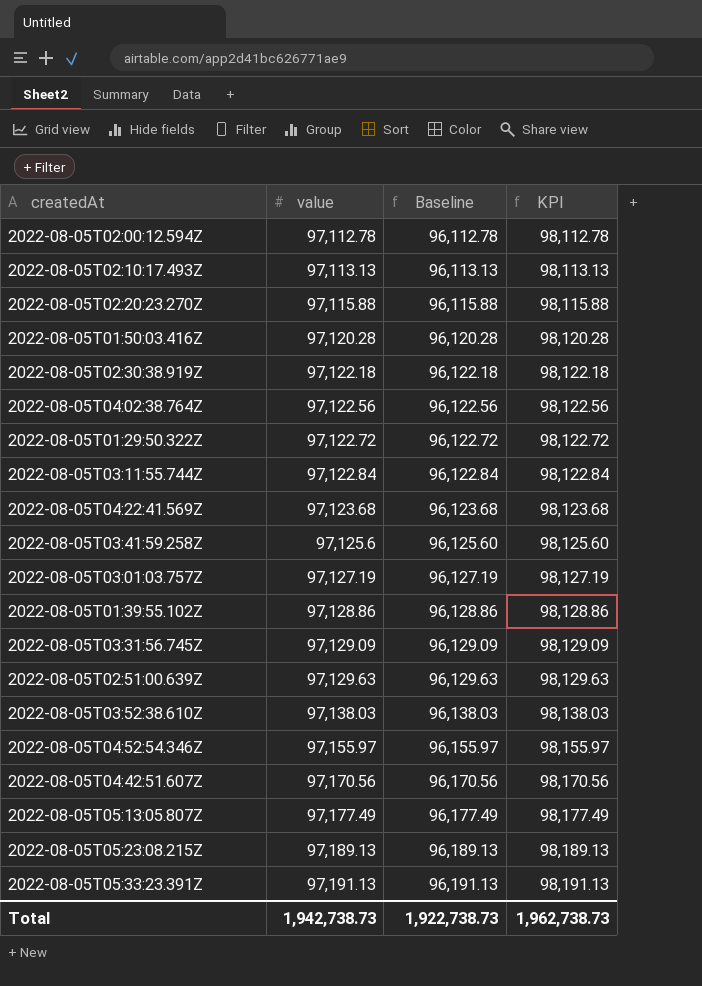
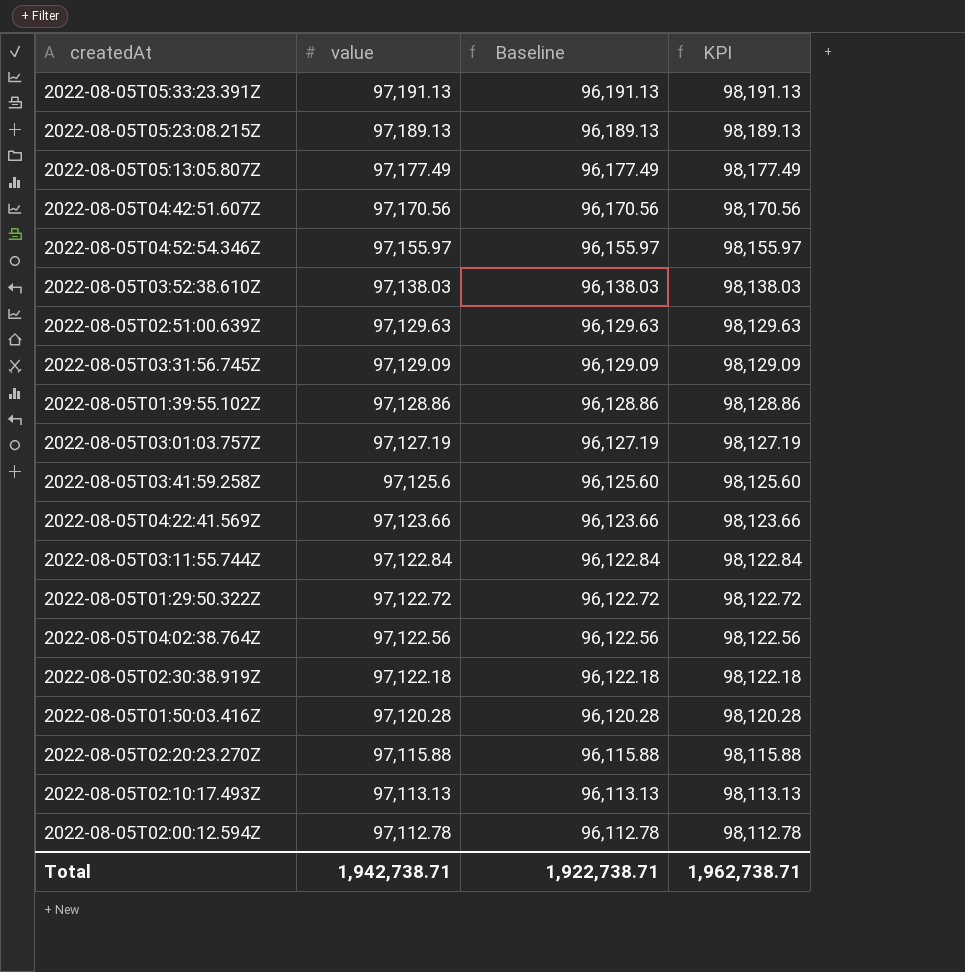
row order: value ascending -> value descending
2022-08-05T04:22:41.569Z | value: 97,123.68 -> 97,123.66
2022-08-05T04:22:41.569Z | Baseline: 96,123.68 -> 96,123.66
2022-08-05T04:22:41.569Z | KPI: 98,123.68 -> 98,123.66
Total | value: 1,942,738.73 -> 1,942,738.71
Total | Baseline: 1,922,738.73 -> 1,922,738.71
Total | KPI: 1,962,738.73 -> 1,962,738.71

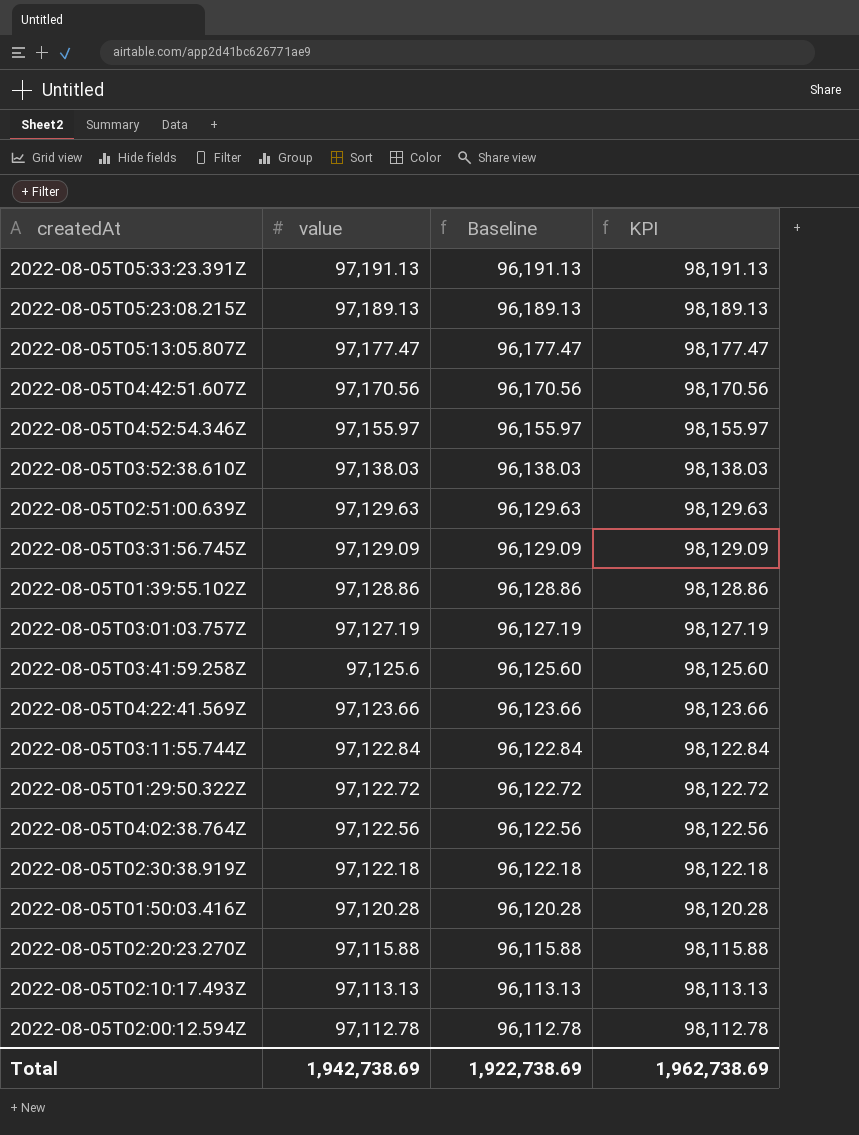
2022-08-05T05:13:05.807Z | value: 97,177.49 -> 97,177.47
2022-08-05T05:13:05.807Z | Baseline: 96,177.49 -> 96,177.47
2022-08-05T05:13:05.807Z | KPI: 98,177.49 -> 98,177.47
Total | value: 1,942,738.71 -> 1,942,738.69
Total | Baseline: 1,922,738.71 -> 1,922,738.69
Total | KPI: 1,962,738.71 -> 1,962,738.69

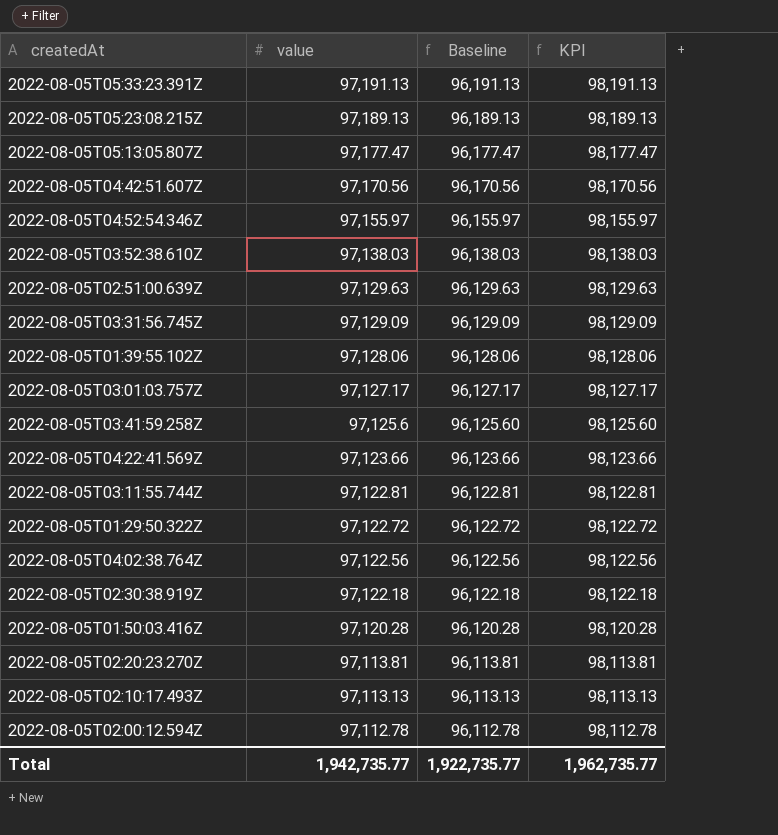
2022-08-05T01:39:55.102Z | value: 97,128.86 -> 97,128.06
2022-08-05T01:39:55.102Z | Baseline: 96,128.86 -> 96,128.06
2022-08-05T01:39:55.102Z | KPI: 98,128.86 -> 98,128.06
2022-08-05T03:01:03.757Z | value: 97,127.19 -> 97,127.17
2022-08-05T03:01:03.757Z | Baseline: 96,127.19 -> 96,127.17
2022-08-05T03:01:03.757Z | KPI: 98,127.19 -> 98,127.17
2022-08-05T03:11:55.744Z | value: 97,122.84 -> 97,122.81
2022-08-05T03:11:55.744Z | Baseline: 96,122.84 -> 96,122.81
2022-08-05T03:11:55.744Z | KPI: 98,122.84 -> 98,122.81
2022-08-05T02:20:23.270Z | value: 97,115.88 -> 97,113.81
2022-08-05T02:20:23.270Z | Baseline: 96,115.88 -> 96,113.81
2022-08-05T02:20:23.270Z | KPI: 98,115.88 -> 98,113.81
Total | value: 1,942,738.69 -> 1,942,735.77
Total | Baseline: 1,922,738.69 -> 1,922,735.77
Total | KPI: 1,962,738.69 -> 1,962,735.77

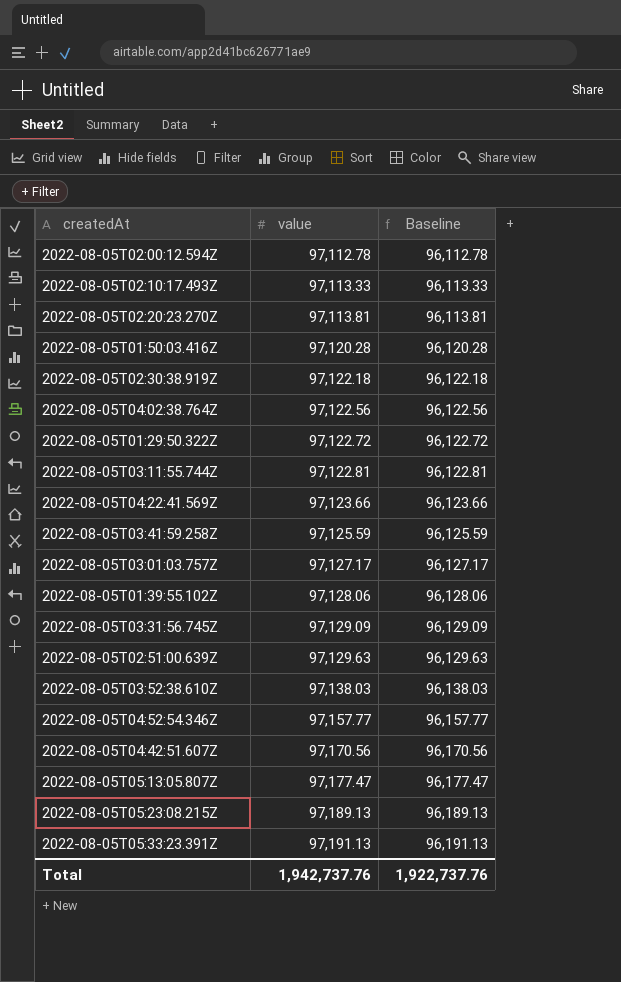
row order: value descending -> value ascending
column KPI | formula: [value] + 1000 -> none
2022-08-05T02:10:17.493Z | value: 97,113.13 -> 97,113.33
2022-08-05T02:10:17.493Z | Baseline: 96,113.13 -> 96,113.33
2022-08-05T03:41:59.258Z | value: 97,125.6 -> 97,125.59
2022-08-05T03:41:59.258Z | Baseline: 96,125.60 -> 96,125.59
2022-08-05T04:52:54.346Z | value: 97,155.97 -> 97,157.77
2022-08-05T04:52:54.346Z | Baseline: 96,155.97 -> 96,157.77
Total | value: 1,942,735.77 -> 1,942,737.76
Total | Baseline: 1,922,735.77 -> 1,922,737.76

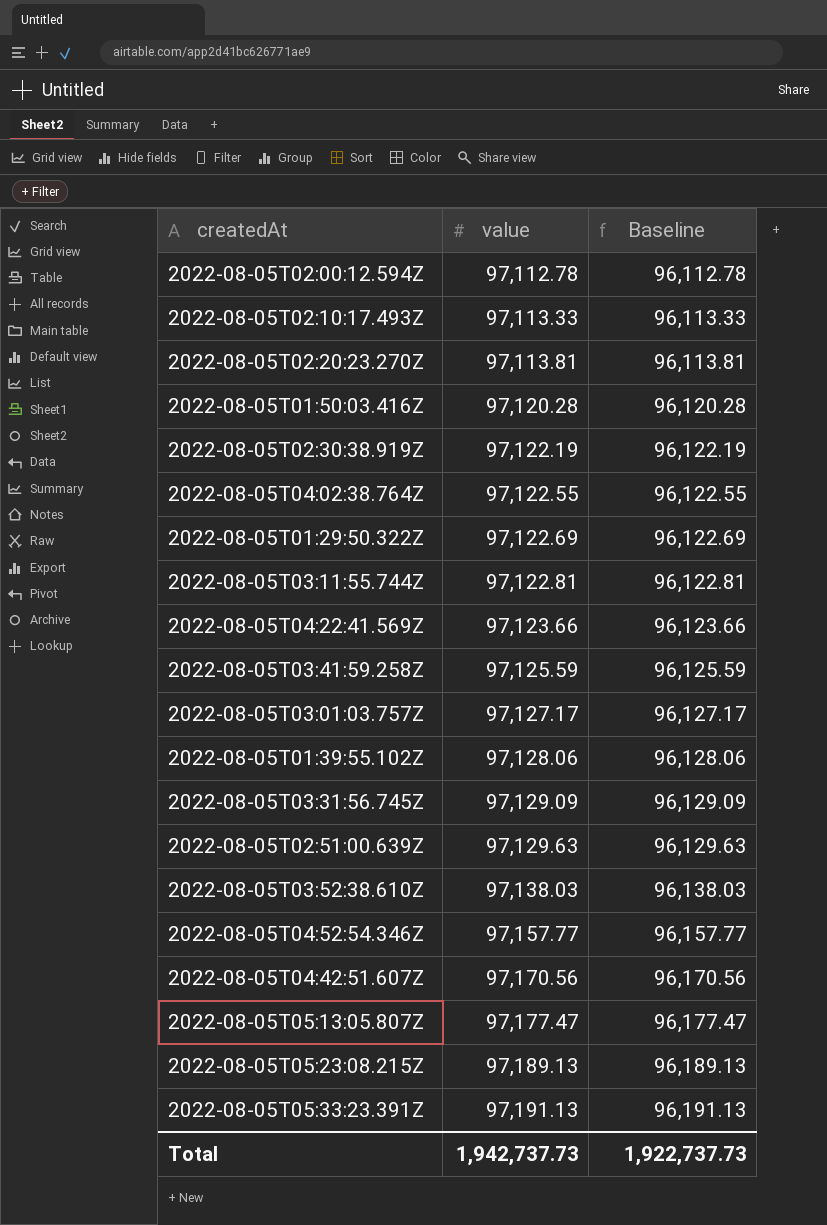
2022-08-05T02:30:38.919Z | value: 97,122.18 -> 97,122.19
2022-08-05T02:30:38.919Z | Baseline: 96,122.18 -> 96,122.19
2022-08-05T04:02:38.764Z | value: 97,122.56 -> 97,122.55
2022-08-05T04:02:38.764Z | Baseline: 96,122.56 -> 96,122.55
2022-08-05T01:29:50.322Z | value: 97,122.72 -> 97,122.69
2022-08-05T01:29:50.322Z | Baseline: 96,122.72 -> 96,122.69
Total | value: 1,942,737.76 -> 1,942,737.73
Total | Baseline: 1,922,737.76 -> 1,922,737.73

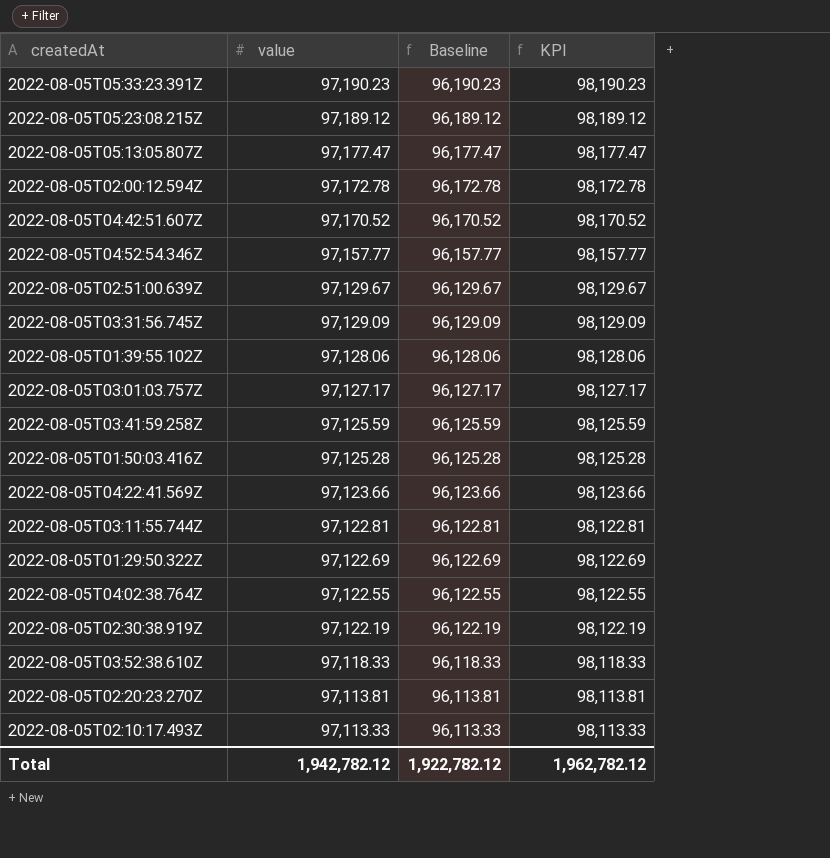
row order: value ascending -> value descending
column KPI | formula: none -> [value] + 1000
2022-08-05T05:33:23.391Z | value: 97,191.13 -> 97,190.23
2022-08-05T05:33:23.391Z | Baseline: 96,191.13 -> 96,190.23
2022-08-05T05:23:08.215Z | value: 97,189.13 -> 97,189.12
2022-08-05T05:23:08.215Z | Baseline: 96,189.13 -> 96,189.12
2022-08-05T02:00:12.594Z | value: 97,112.78 -> 97,172.78
2022-08-05T02:00:12.594Z | Baseline: 96,112.78 -> 96,172.78
2022-08-05T04:42:51.607Z | value: 97,170.56 -> 97,170.52
2022-08-05T04:42:51.607Z | Baseline: 96,170.56 -> 96,170.52
2022-08-05T02:51:00.639Z | value: 97,129.63 -> 97,129.67
2022-08-05T02:51:00.639Z | Baseline: 96,129.63 -> 96,129.67
2022-08-05T01:50:03.416Z | value: 97,120.28 -> 97,125.28
2022-08-05T01:50:03.416Z | Baseline: 96,120.28 -> 96,125.28
2022-08-05T03:52:38.610Z | value: 97,138.03 -> 97,118.33
2022-08-05T03:52:38.610Z | Baseline: 96,138.03 -> 96,118.33
Total | value: 1,942,737.73 -> 1,942,782.12
Total | Baseline: 1,922,737.73 -> 1,922,782.12

